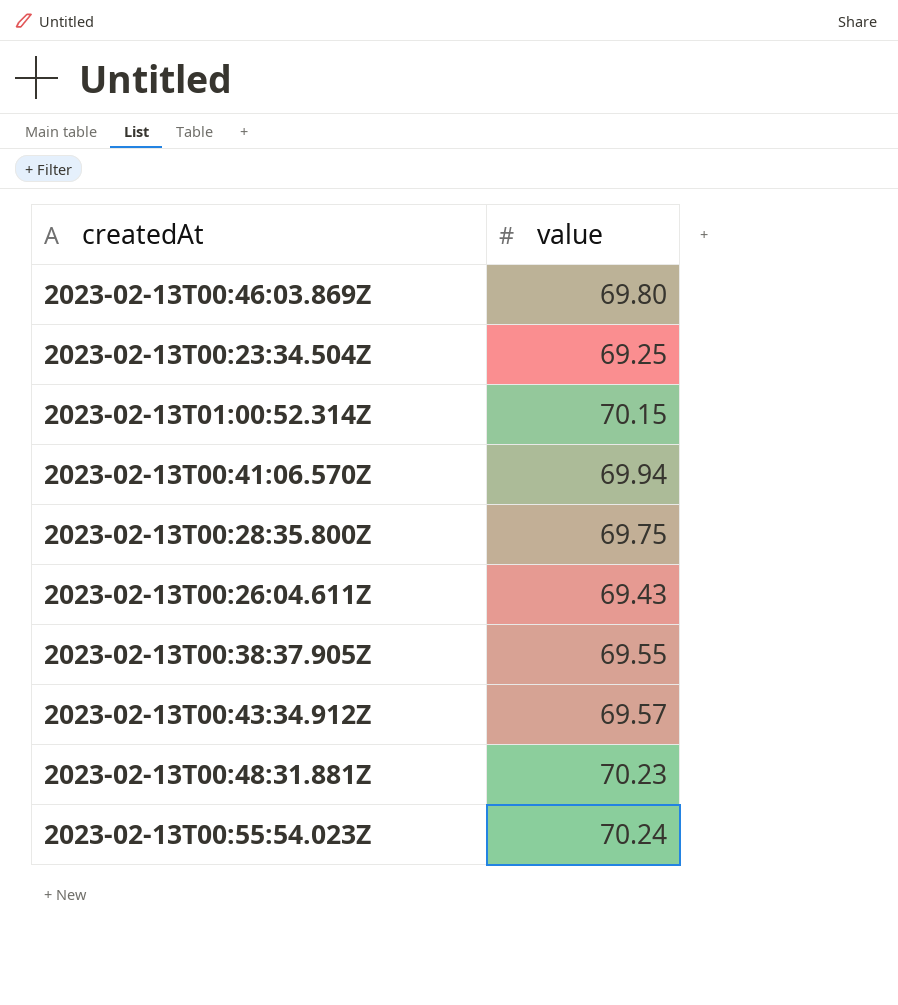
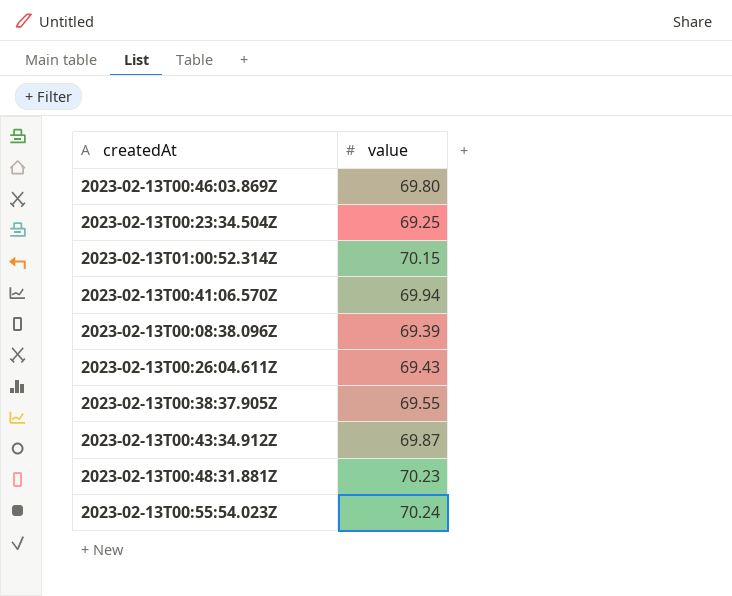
row 2023-02-13T00:28:35.800Z: 69.75 -> none
row 2023-02-13T00:08:38.096Z: none -> 69.39
2023-02-13T00:43:34.912Z | value: 69.57 -> 69.87

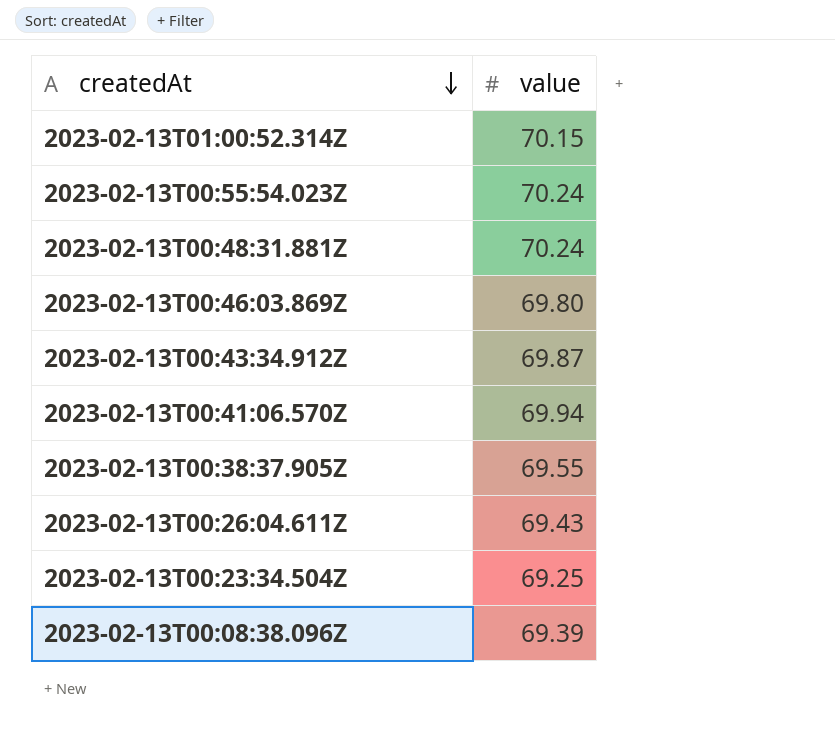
row order: none -> createdAt descending
2023-02-13T00:48:31.881Z | value: 70.23 -> 70.24

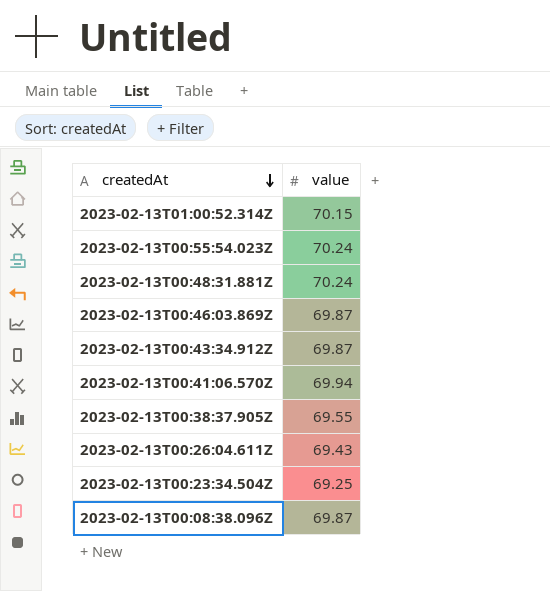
2023-02-13T00:46:03.869Z | value: 69.80 -> 69.87
2023-02-13T00:08:38.096Z | value: 69.39 -> 69.87

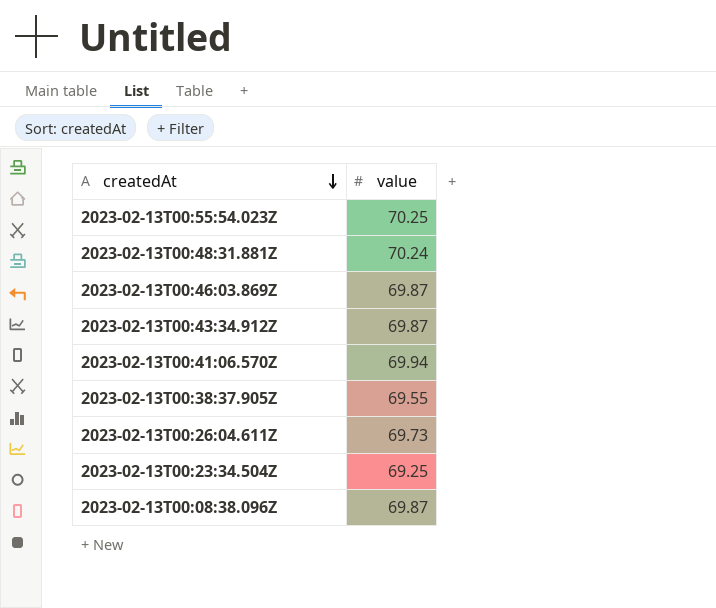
row 2023-02-13T01:00:52.314Z: 70.15 -> none
2023-02-13T00:55:54.023Z | value: 70.24 -> 70.25
2023-02-13T00:26:04.611Z | value: 69.43 -> 69.73

